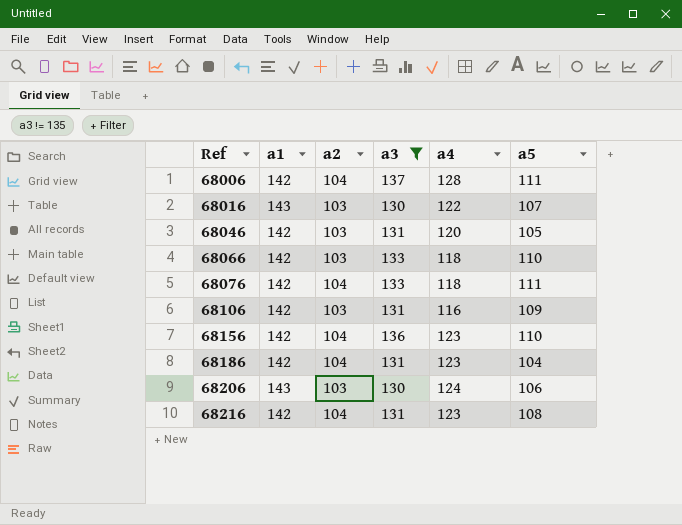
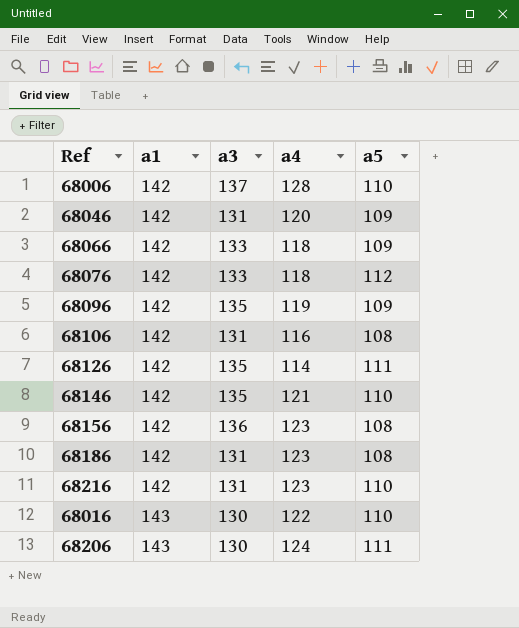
filter: a3 != 135 -> none
row order: Ref ascending -> a1 ascending
column a2 | position: 3 -> none
68006 | a5: 111 -> 110
68046 | a5: 105 -> 109
68066 | a5: 110 -> 109
68076 | a5: 111 -> 112
68106 | a5: 109 -> 108
68156 | a5: 110 -> 108
68186 | a5: 104 -> 108
68216 | a5: 108 -> 110
68016 | a5: 107 -> 110
68206 | a5: 106 -> 111

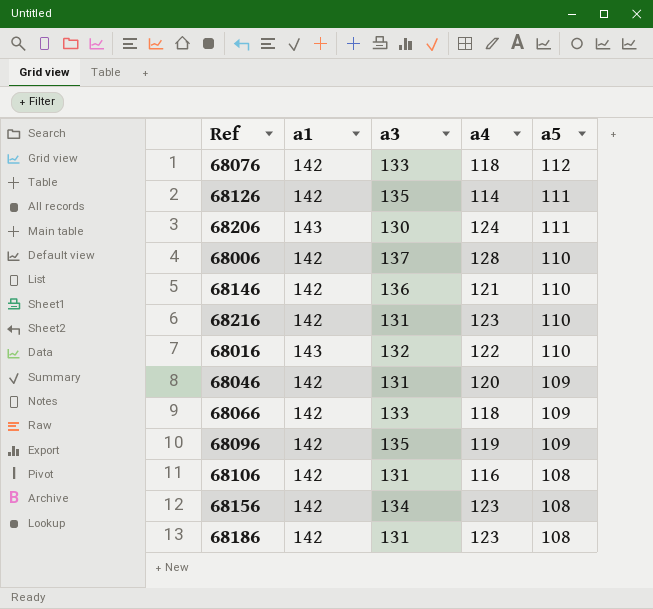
row order: a1 ascending -> a5 descending
68146 | a3: 135 -> 136
68016 | a3: 130 -> 132
68156 | a3: 136 -> 134

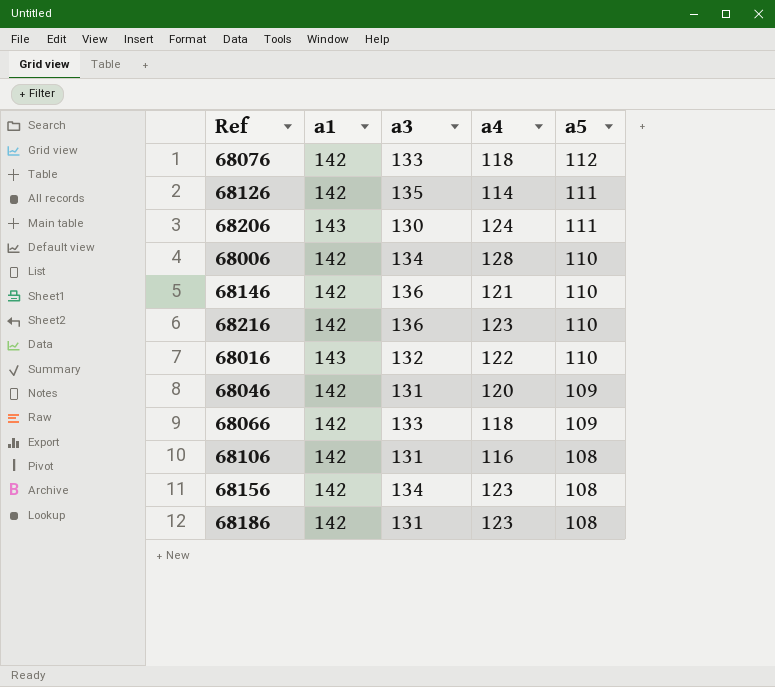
row 68096: 142 | 135 | 119 | 109 -> none
68006 | a3: 137 -> 134
68216 | a3: 131 -> 136

